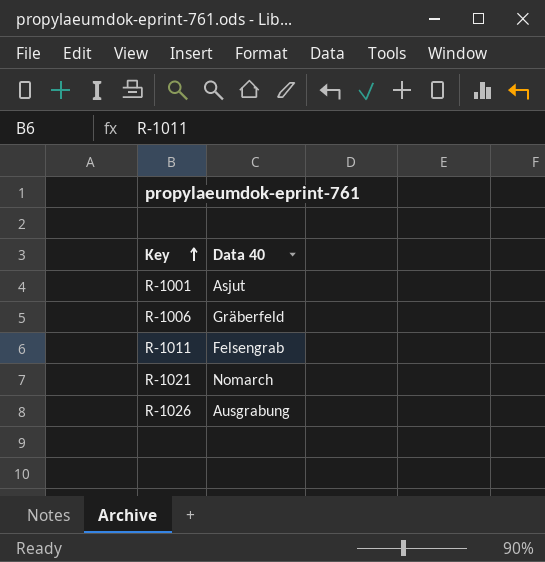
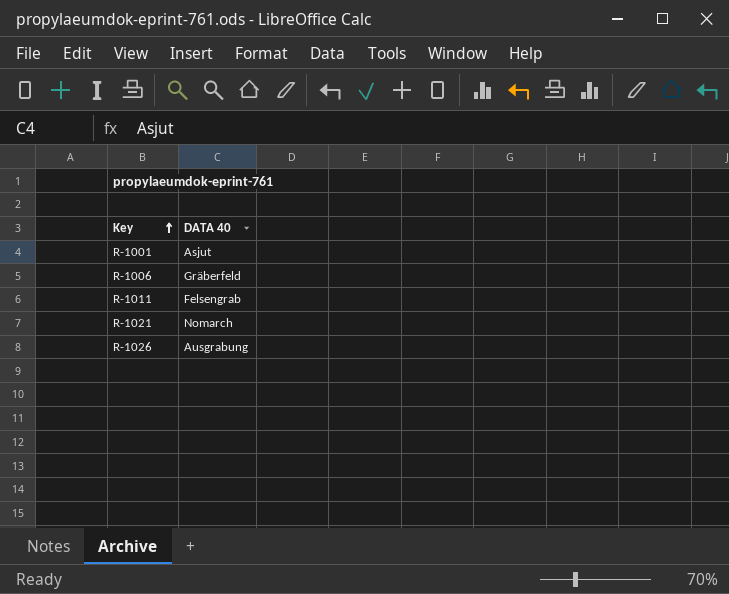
column name: Data 40 -> DATA 40

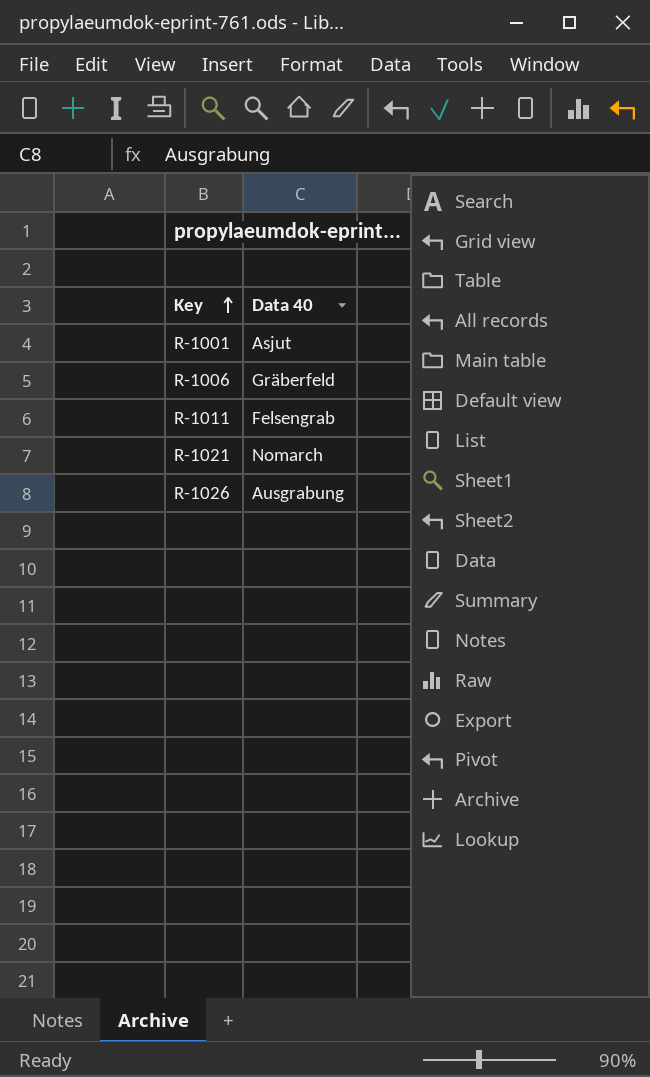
column name: DATA 40 -> Data 40

